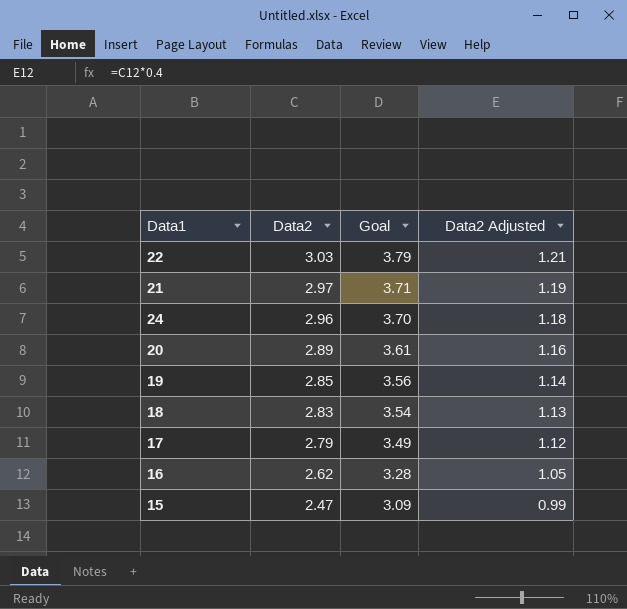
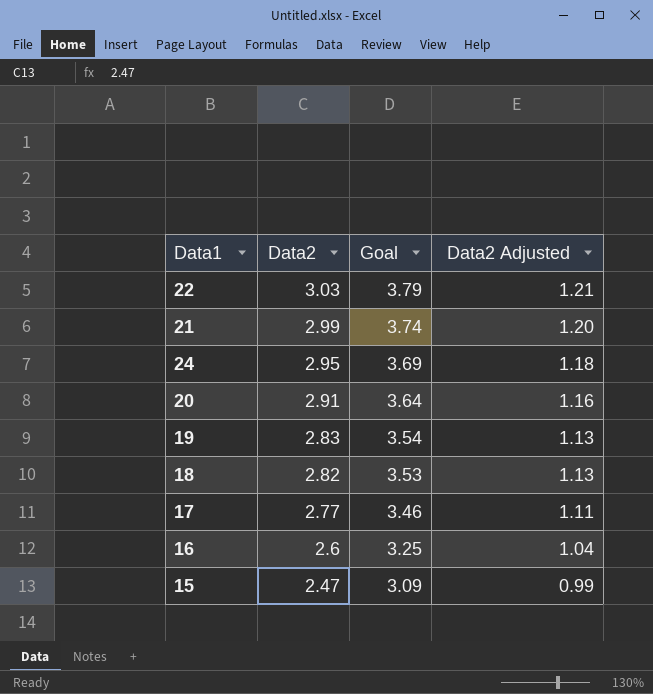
21 | Data2: 2.97 -> 2.99
21 | Goal: 3.71 -> 3.74
21 | Data2 Adjusted: 1.19 -> 1.20
24 | Data2: 2.96 -> 2.95
24 | Goal: 3.70 -> 3.69
20 | Data2: 2.89 -> 2.91
20 | Goal: 3.61 -> 3.64
19 | Data2: 2.85 -> 2.83
19 | Goal: 3.56 -> 3.54
19 | Data2 Adjusted: 1.14 -> 1.13
18 | Data2: 2.83 -> 2.82
18 | Goal: 3.54 -> 3.53
17 | Data2: 2.79 -> 2.77
17 | Goal: 3.49 -> 3.46
17 | Data2 Adjusted: 1.12 -> 1.11
16 | Data2: 2.62 -> 2.6
16 | Goal: 3.28 -> 3.25
16 | Data2 Adjusted: 1.05 -> 1.04

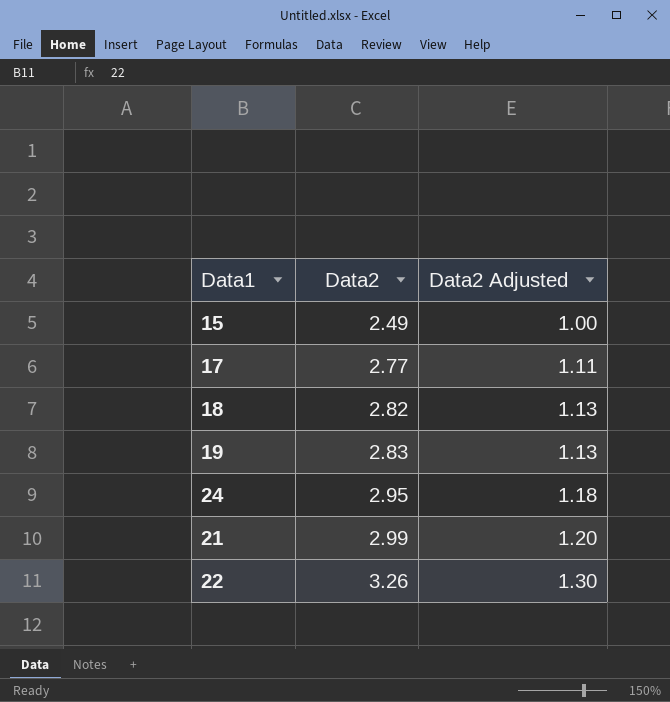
row order: Data2 descending -> Data2 ascending
column Goal | formula: [Data2] * 1.25 -> none
row 20: 2.91 | 3.64 | 1.16 -> none
row 16: 2.6 | 3.25 | 1.04 -> none
15 | Data2: 2.47 -> 2.49
15 | Data2 Adjusted: 0.99 -> 1.00
22 | Data2: 3.03 -> 3.26
22 | Data2 Adjusted: 1.21 -> 1.30

